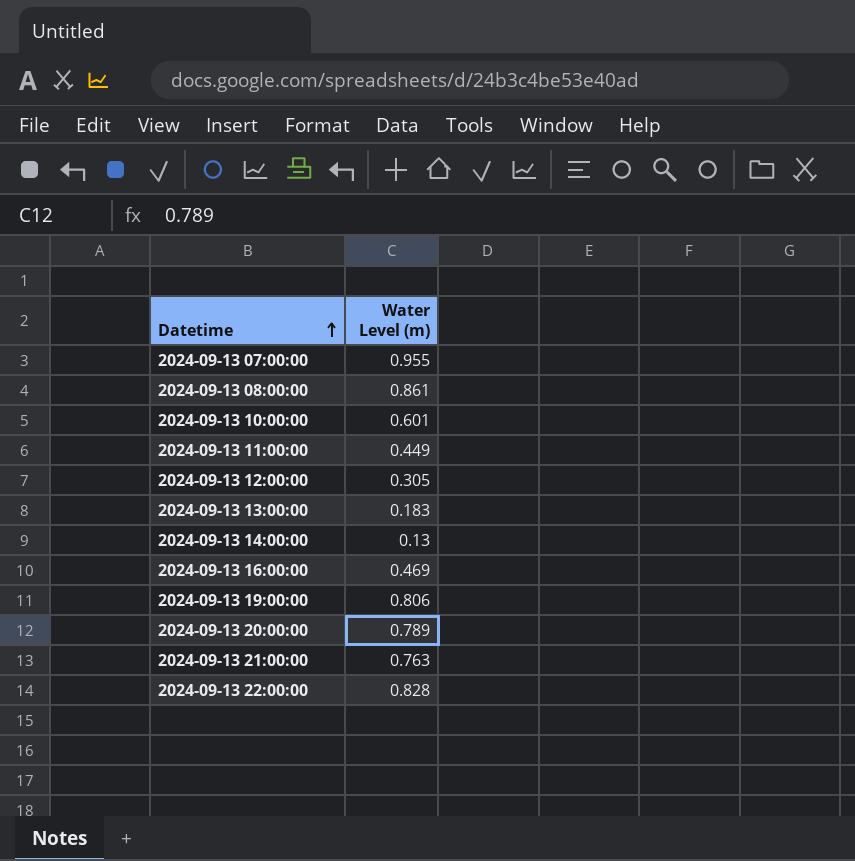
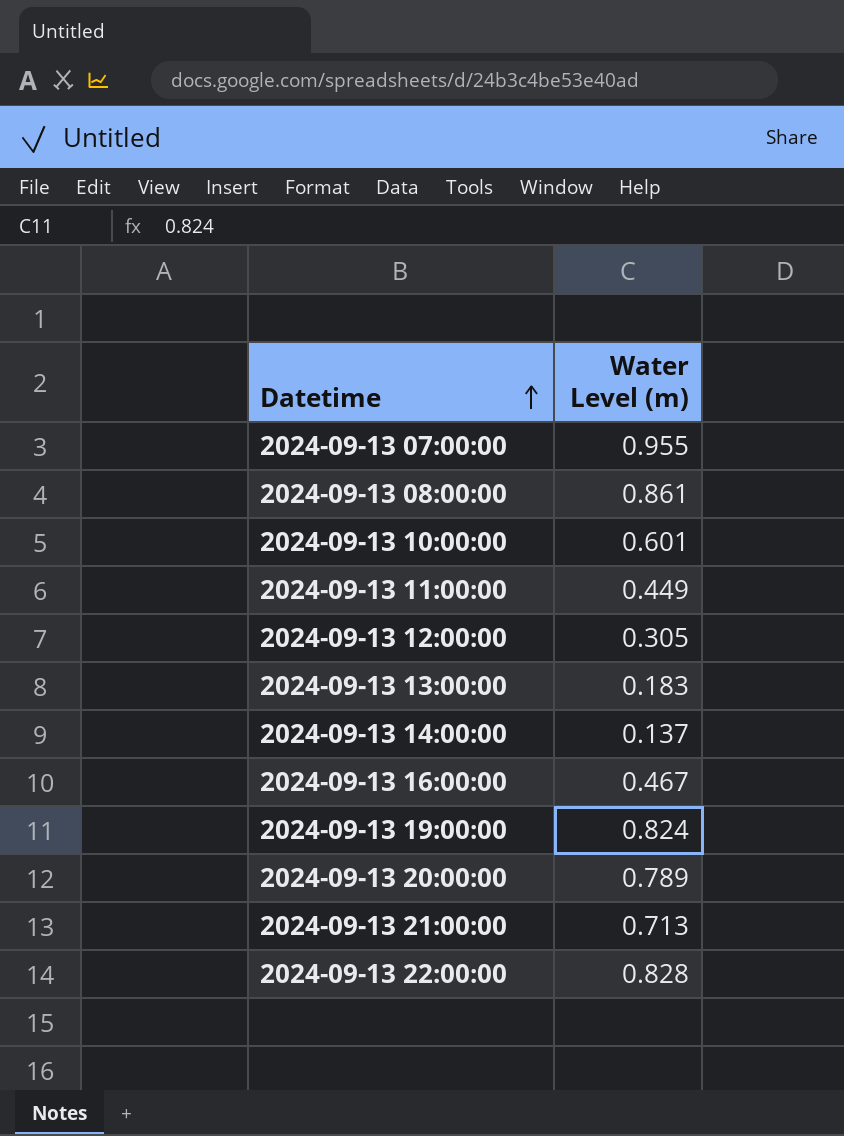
2024-09-13 14:00:00 | Water Level (m): 0.13 -> 0.137
2024-09-13 16:00:00 | Water Level (m): 0.469 -> 0.467
2024-09-13 19:00:00 | Water Level (m): 0.806 -> 0.824
2024-09-13 21:00:00 | Water Level (m): 0.763 -> 0.713

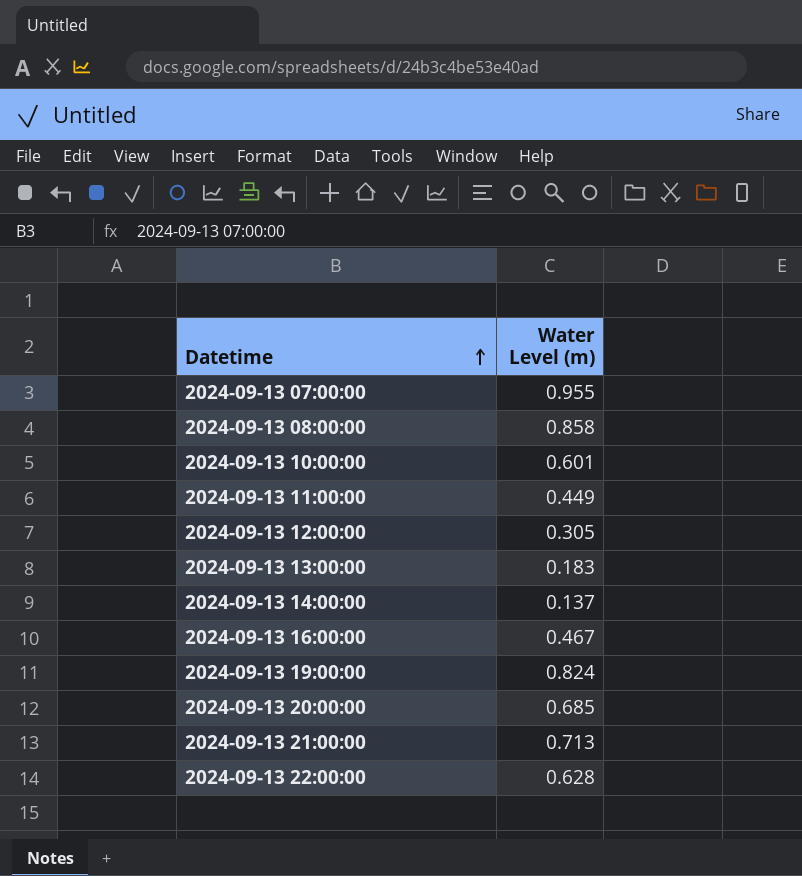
2024-09-13 08:00:00 | Water Level (m): 0.861 -> 0.858
2024-09-13 20:00:00 | Water Level (m): 0.789 -> 0.685
2024-09-13 22:00:00 | Water Level (m): 0.828 -> 0.628

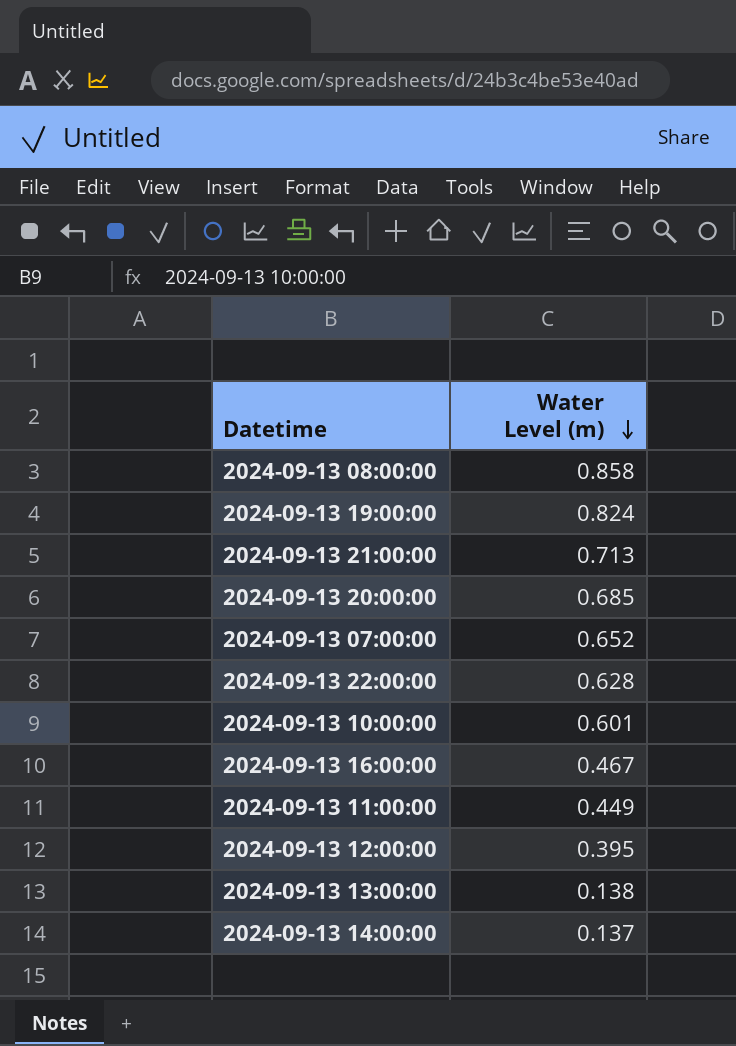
row order: Datetime ascending -> Water Level (m) descending
2024-09-13 07:00:00 | Water Level (m): 0.955 -> 0.652
2024-09-13 12:00:00 | Water Level (m): 0.305 -> 0.395
2024-09-13 13:00:00 | Water Level (m): 0.183 -> 0.138

